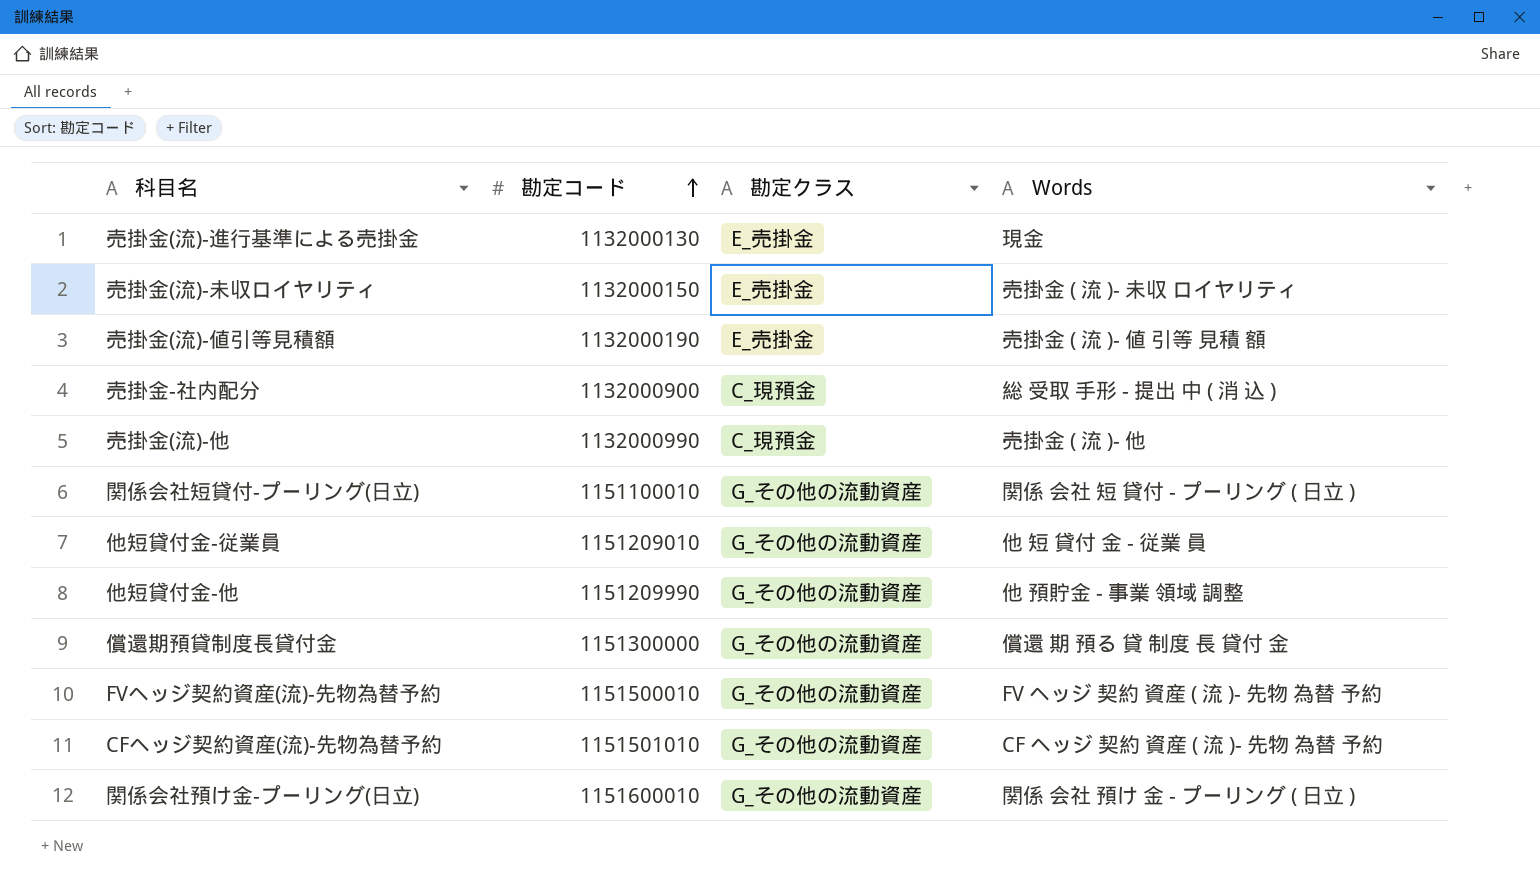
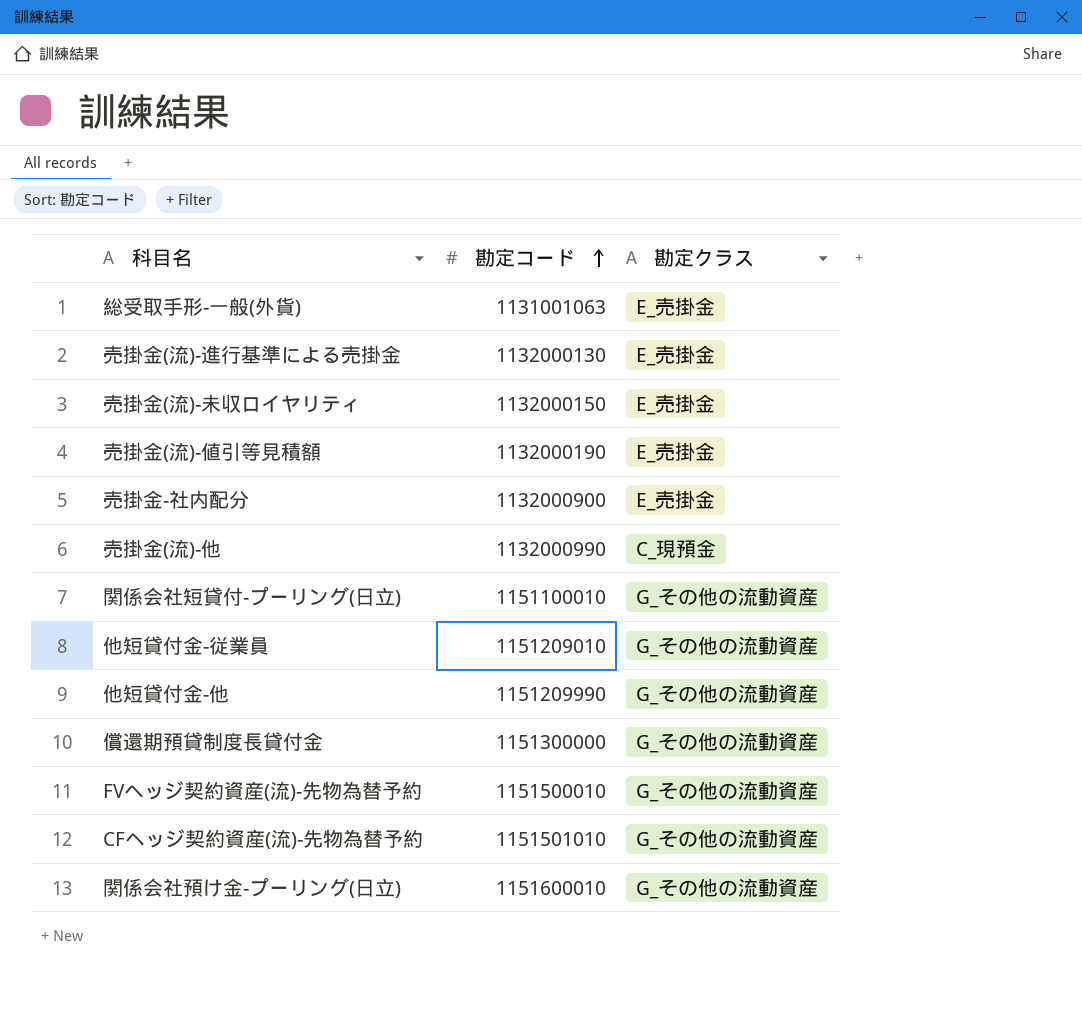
column Words | position: 4 -> none
row 総受取手形-一般(外貨): none -> 1131001063 | E_売掛金
売掛金-社内配分 | 勘定クラス: C_現預金 -> E_売掛金

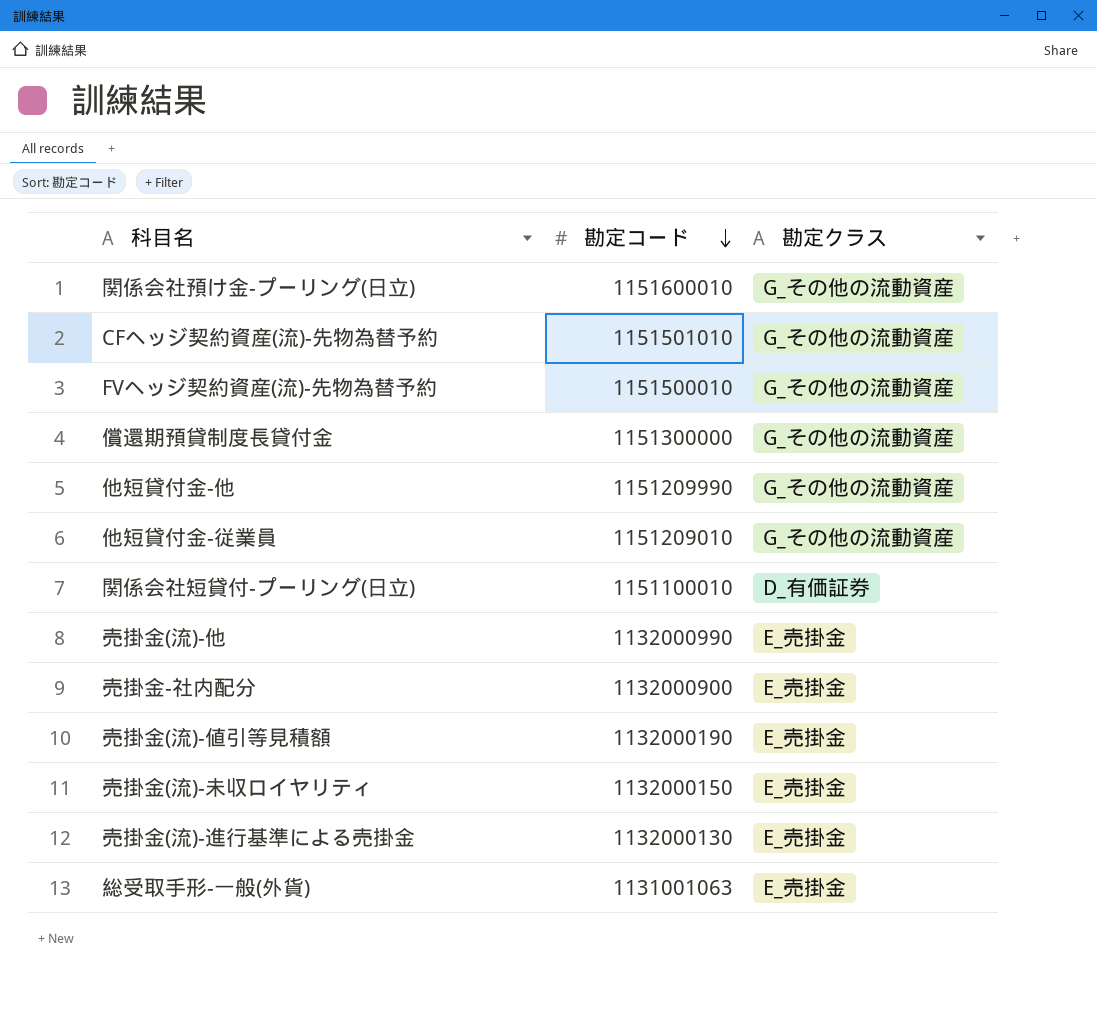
row order: 勘定コード ascending -> 勘定コード descending
関係会社短貸付-プーリング(日立) | 勘定クラス: G_その他の流動資産 -> D_有価証券
売掛金(流)-他 | 勘定クラス: C_現預金 -> E_売掛金

